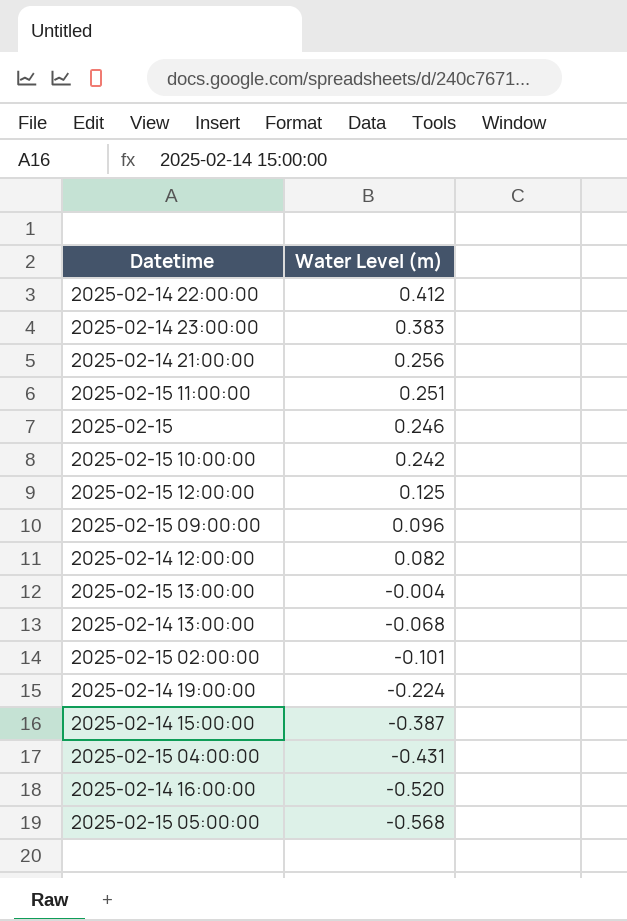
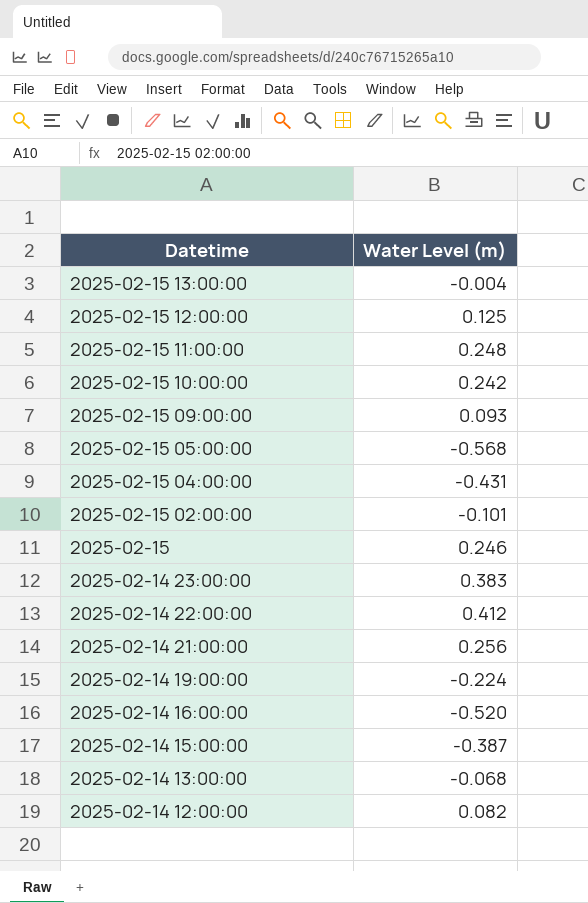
row order: Water Level (m) descending -> Datetime descending
2025-02-15 11:00:00 | Water Level (m): 0.251 -> 0.248
2025-02-15 09:00:00 | Water Level (m): 0.096 -> 0.093

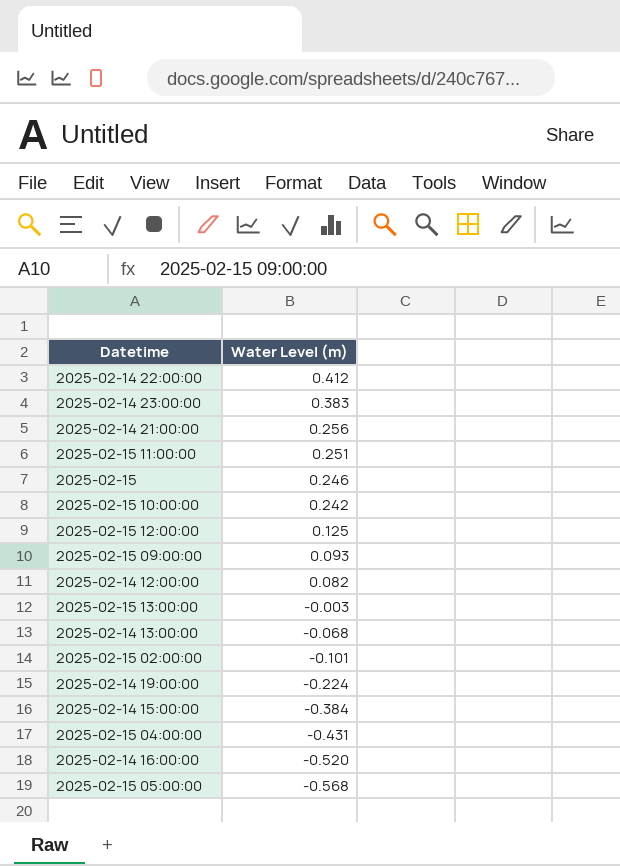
row order: Datetime descending -> Water Level (m) descending
2025-02-15 11:00:00 | Water Level (m): 0.248 -> 0.251
2025-02-15 13:00:00 | Water Level (m): -0.004 -> -0.003
2025-02-14 15:00:00 | Water Level (m): -0.387 -> -0.384

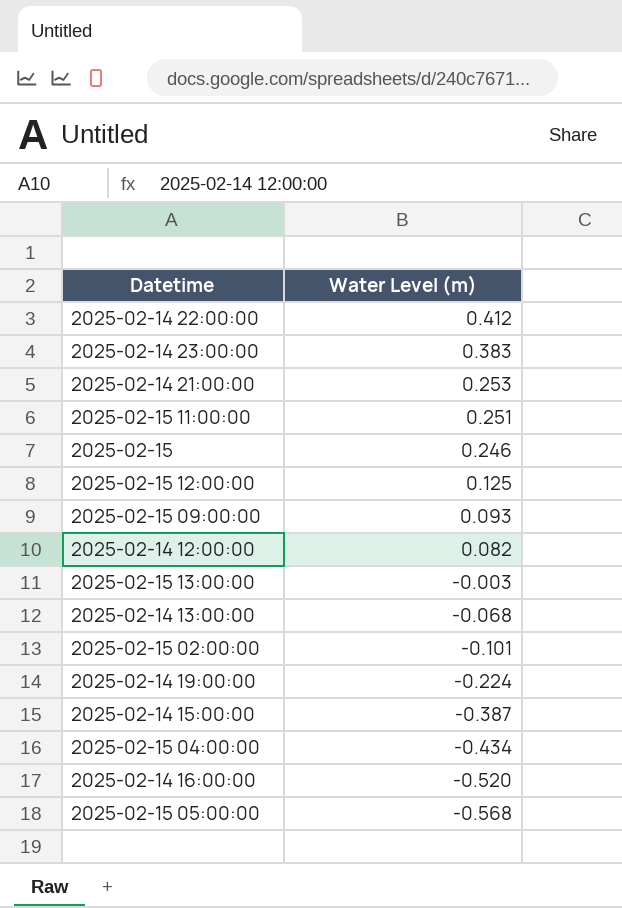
row 2025-02-15 10:00:00: 0.242 -> none
2025-02-14 21:00:00 | Water Level (m): 0.256 -> 0.253
2025-02-14 15:00:00 | Water Level (m): -0.384 -> -0.387
2025-02-15 04:00:00 | Water Level (m): -0.431 -> -0.434

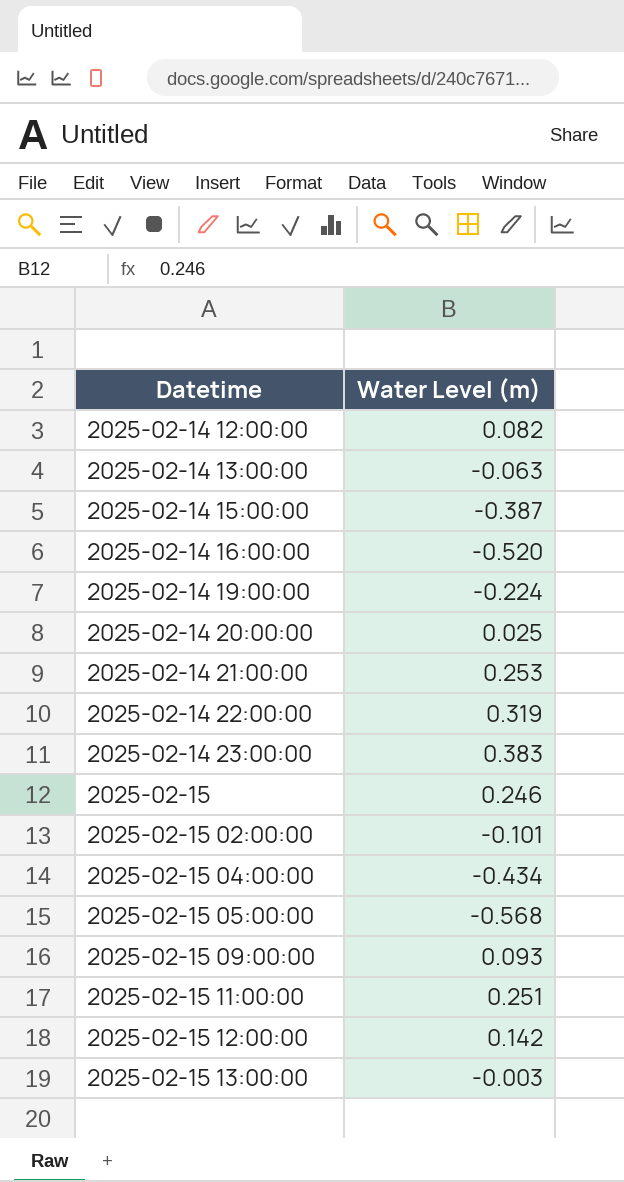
row order: Water Level (m) descending -> Datetime ascending
2025-02-14 13:00:00 | Water Level (m): -0.068 -> -0.063
row 2025-02-14 20:00:00: none -> 0.025
2025-02-14 22:00:00 | Water Level (m): 0.412 -> 0.319
2025-02-15 12:00:00 | Water Level (m): 0.125 -> 0.142

